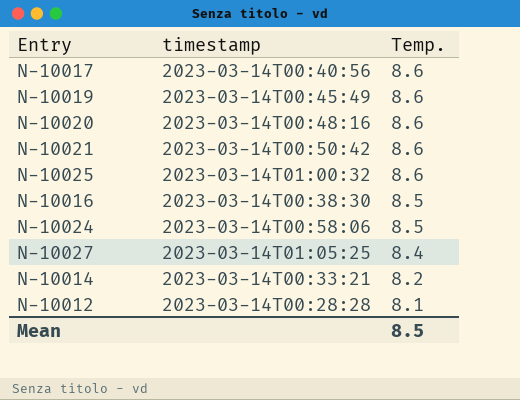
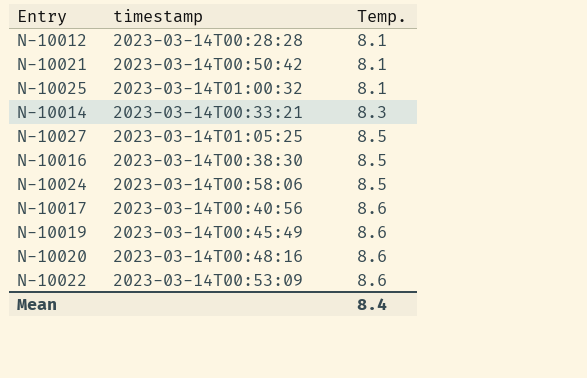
row order: Temp. descending -> Temp. ascending
N-10021 | Temp.: 8.6 -> 8.1
N-10025 | Temp.: 8.6 -> 8.1
N-10014 | Temp.: 8.2 -> 8.3
N-10027 | Temp.: 8.4 -> 8.5
row N-10022: none -> 2023-03-14T00:53:09 | 8.6
Mean | Temp.: 8.5 -> 8.4

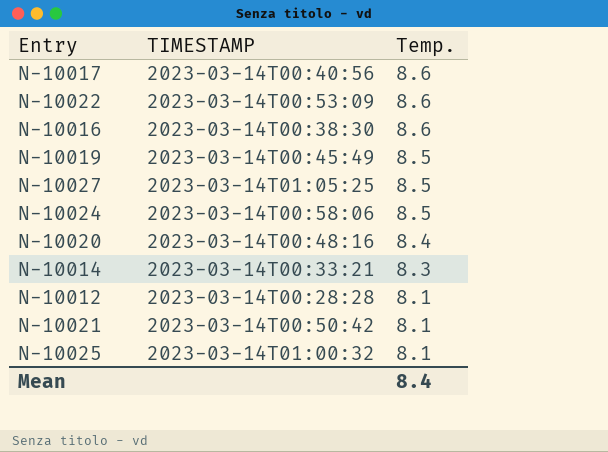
row order: Temp. ascending -> Temp. descending
column name: timestamp -> TIMESTAMP
N-10016 | Temp.: 8.5 -> 8.6
N-10019 | Temp.: 8.6 -> 8.5
N-10020 | Temp.: 8.6 -> 8.4

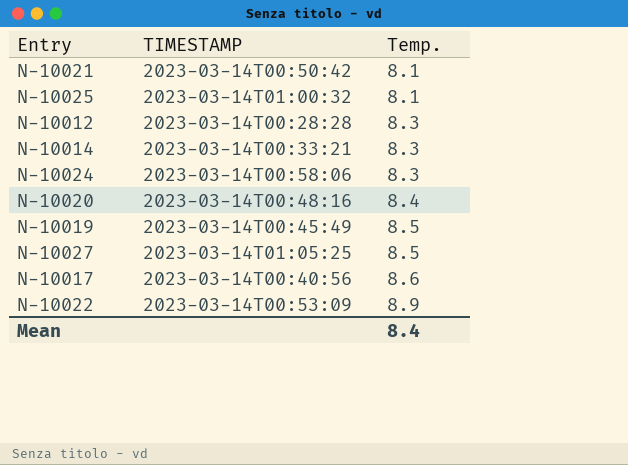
row order: Temp. descending -> Temp. ascending
row N-10016: 2023-03-14T00:38:30 | 8.6 -> none
N-10012 | Temp.: 8.1 -> 8.3
N-10024 | Temp.: 8.5 -> 8.3
N-10022 | Temp.: 8.6 -> 8.9

